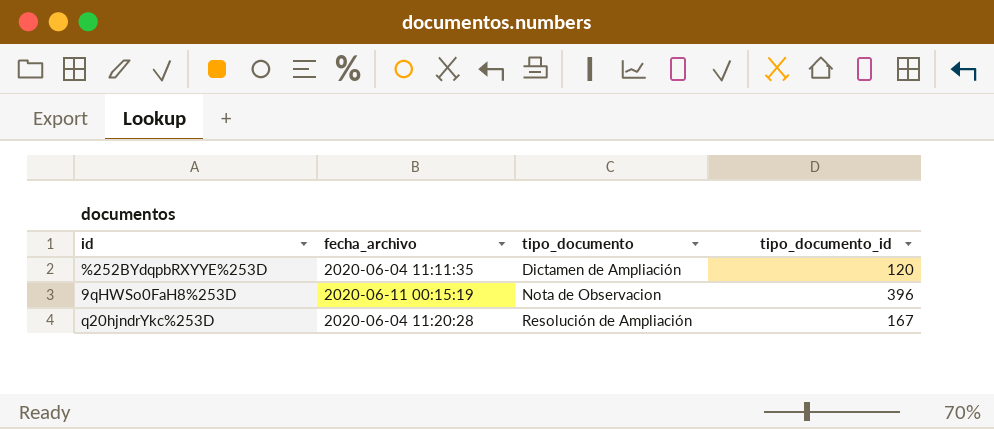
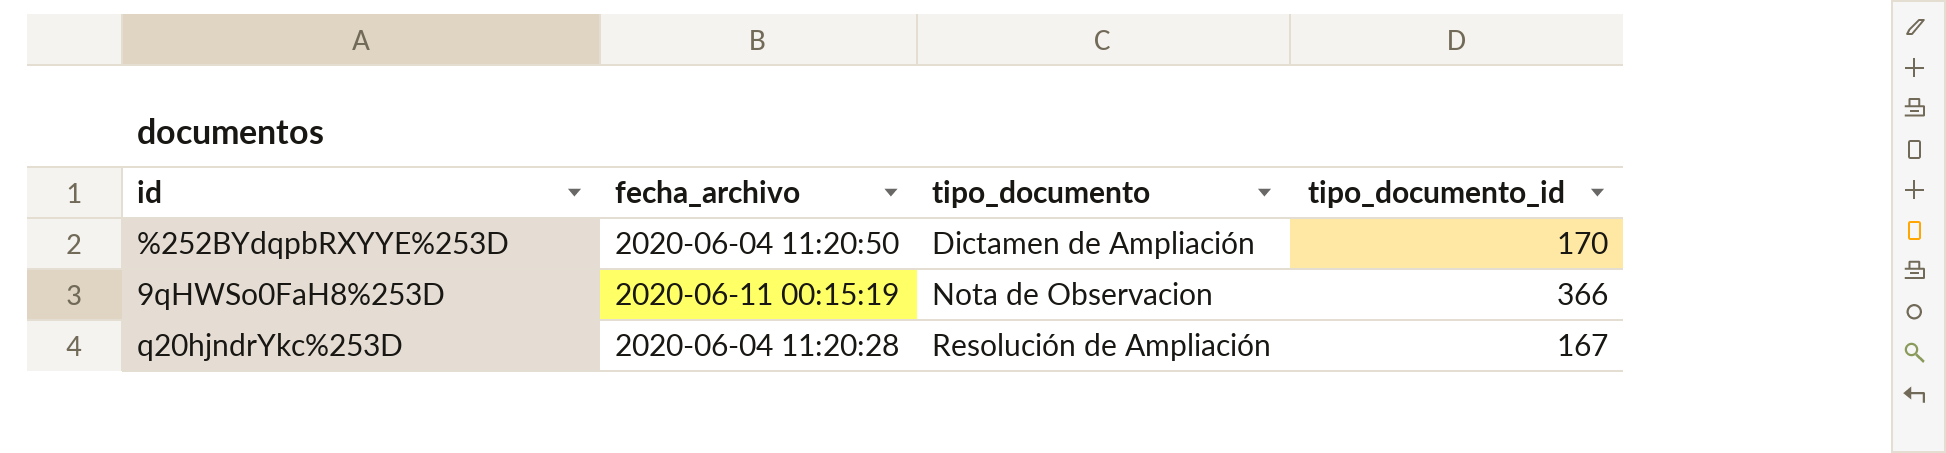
%252BYdqpbRXYYE%253D | fecha_archivo: 2020-06-04 11:11:35 -> 2020-06-04 11:20:50
%252BYdqpbRXYYE%253D | tipo_documento_id: 120 -> 170
9qHWSo0FaH8%253D | tipo_documento_id: 396 -> 366

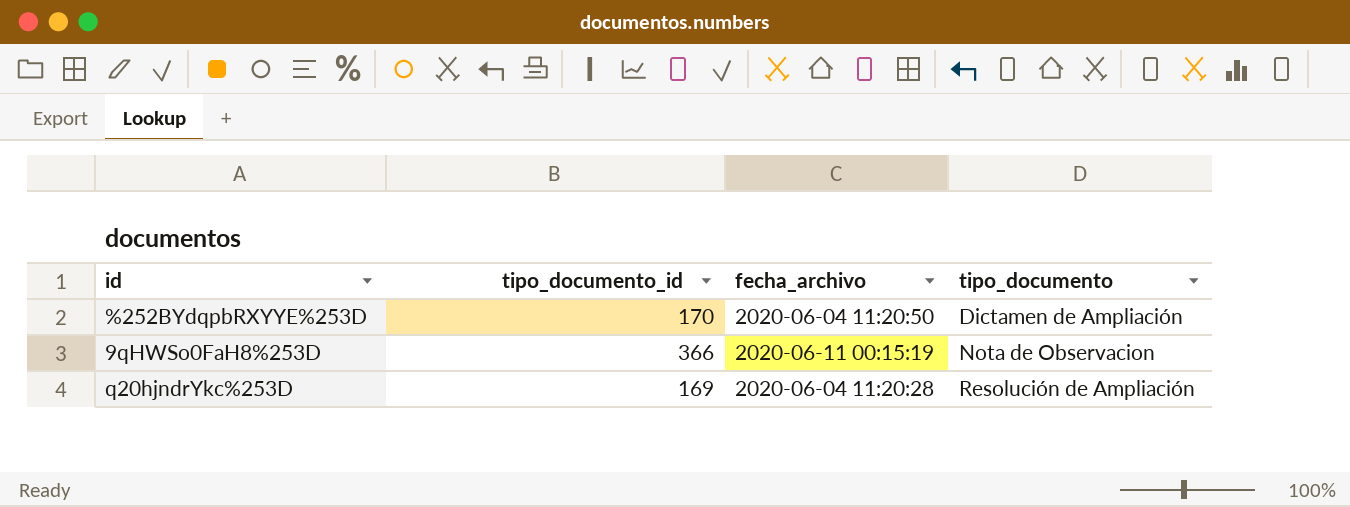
column tipo_documento_id | position: 4 -> 2
q20hjndrYkc%253D | tipo_documento_id: 167 -> 169

